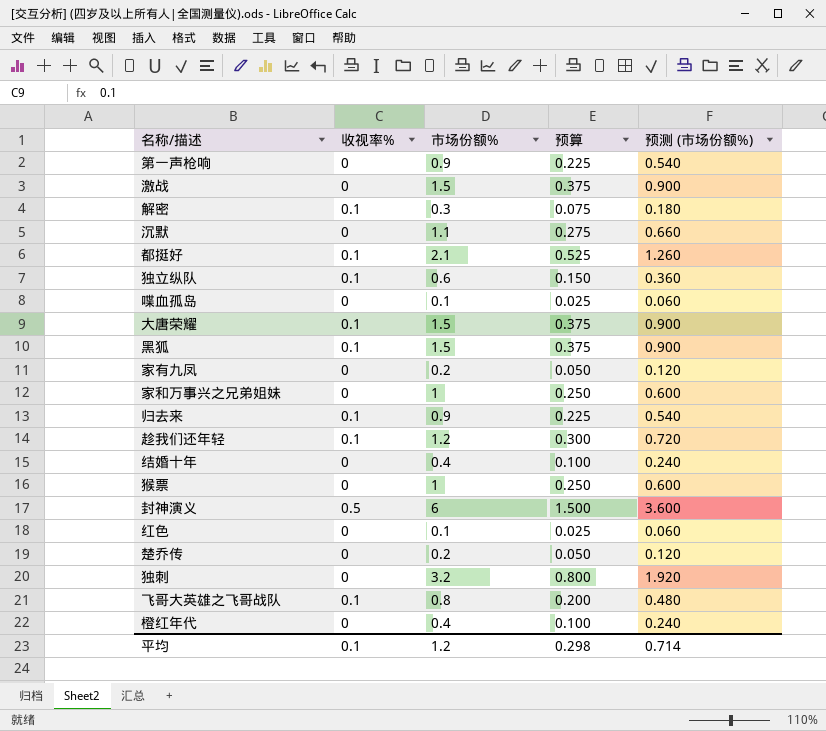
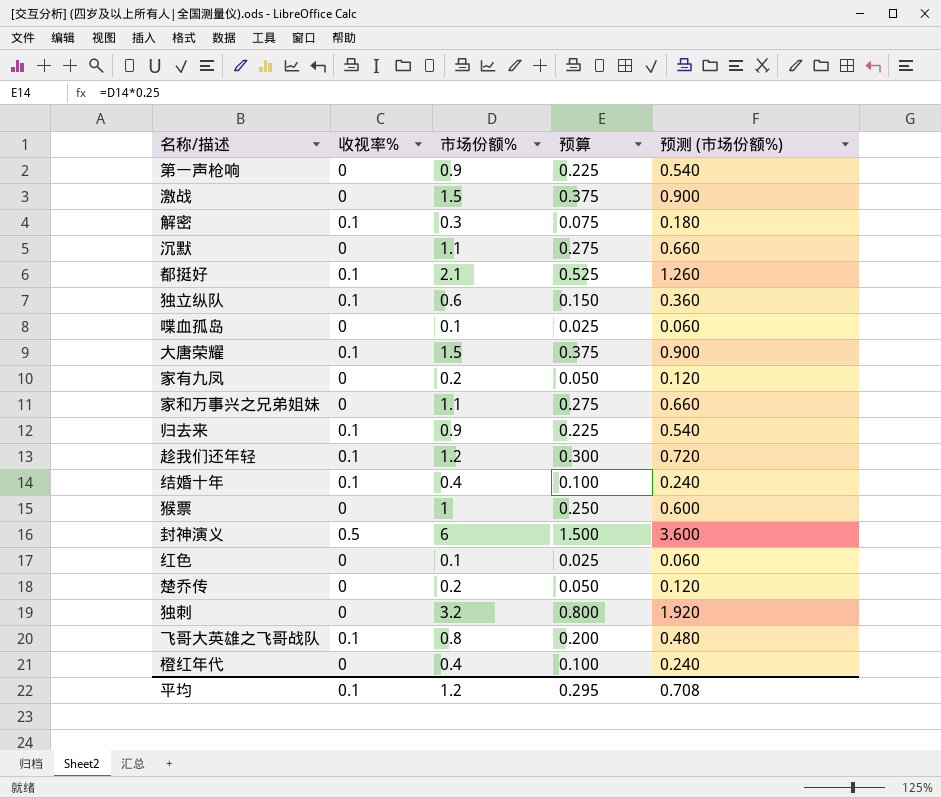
row 黑狐: 0.1 | 1.5 | 0.375 | 0.900 -> none
家和万事兴之兄弟姐妹 | 市场份额%: 1 -> 1.1
家和万事兴之兄弟姐妹 | 预算: 0.250 -> 0.275
家和万事兴之兄弟姐妹 | 预测 (市场份额%): 0.600 -> 0.660
结婚十年 | 收视率%: 0 -> 0.1
平均 | 预算: 0.298 -> 0.295
平均 | 预测 (市场份额%): 0.714 -> 0.708

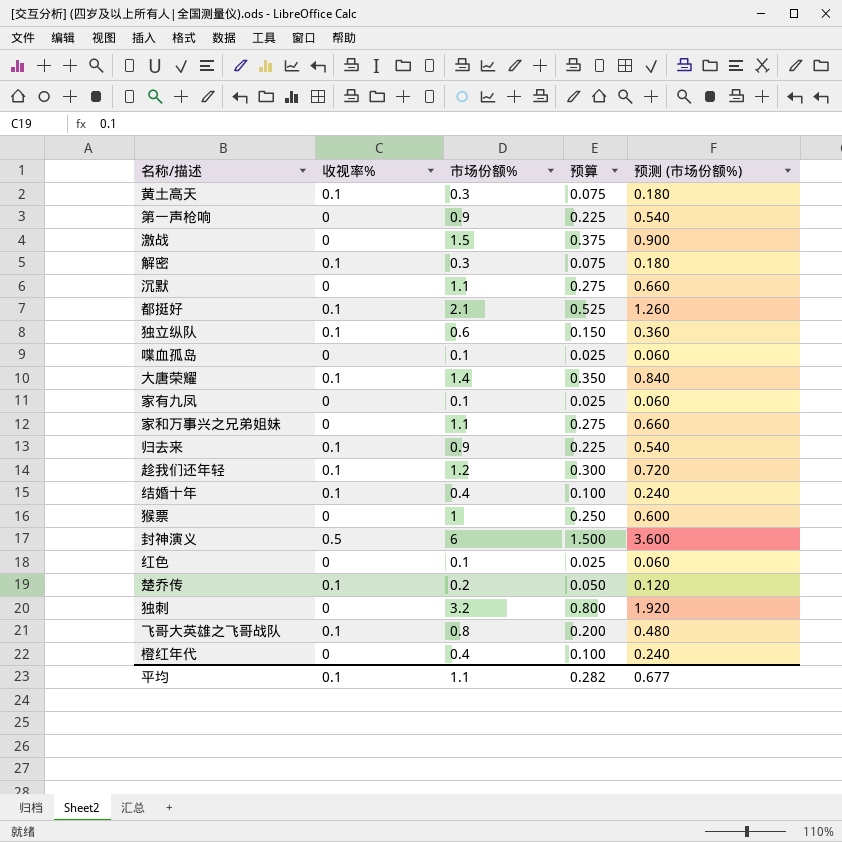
row 黄土高天: none -> 0.1 | 0.3 | 0.075 | 0.180
大唐荣耀 | 市场份额%: 1.5 -> 1.4
大唐荣耀 | 预算: 0.375 -> 0.350
大唐荣耀 | 预测 (市场份额%): 0.900 -> 0.840
家有九凤 | 市场份额%: 0.2 -> 0.1
家有九凤 | 预算: 0.050 -> 0.025
家有九凤 | 预测 (市场份额%): 0.120 -> 0.060
楚乔传 | 收视率%: 0 -> 0.1
平均 | 市场份额%: 1.2 -> 1.1
平均 | 预算: 0.295 -> 0.282
平均 | 预测 (市场份额%): 0.708 -> 0.677

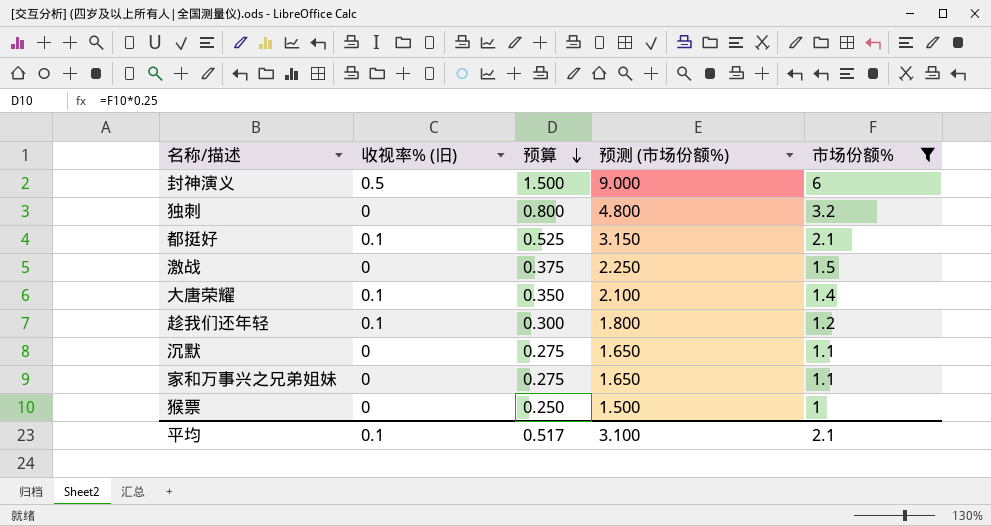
filter: none -> 市场份额% >= 1
row order: none -> 预算 descending
column name: 收视率% -> 收视率% (旧)
column 预测 (市场份额%) | formula: [市场份额%] * 0.6 -> [市场份额%] * 1.5
column 市场份额% | position: 3 -> 5
平均 | 预算: 0.282 -> 0.517
平均 | 预测 (市场份额%): 0.677 -> 3.100
平均 | 市场份额%: 1.1 -> 2.1

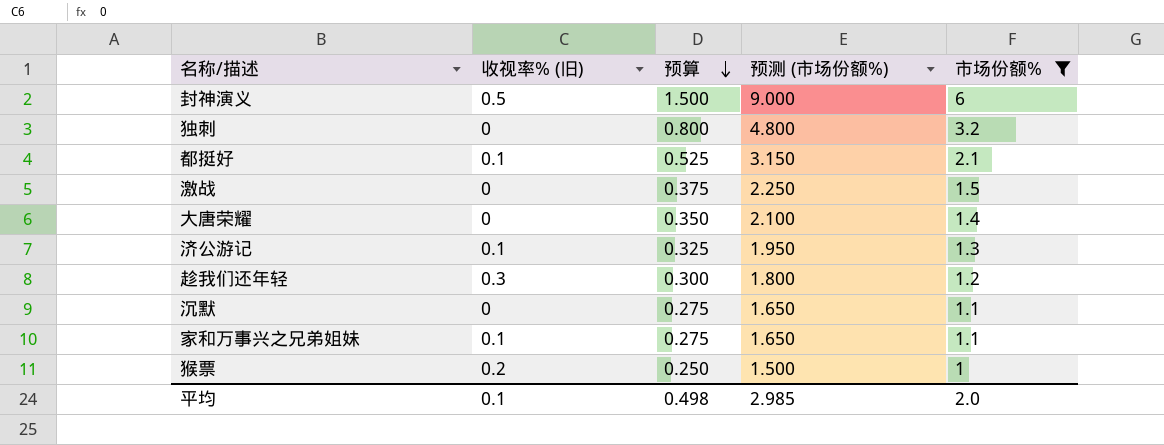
大唐荣耀 | 收视率% (旧): 0.1 -> 0
row 济公游记: none -> 0.1 | 0.325 | 1.950 | 1.3
趁我们还年轻 | 收视率% (旧): 0.1 -> 0.3
家和万事兴之兄弟姐妹 | 收视率% (旧): 0 -> 0.1
猴票 | 收视率% (旧): 0 -> 0.2
平均 | 预算: 0.517 -> 0.498
平均 | 预测 (市场份额%): 3.100 -> 2.985
平均 | 市场份额%: 2.1 -> 2.0

